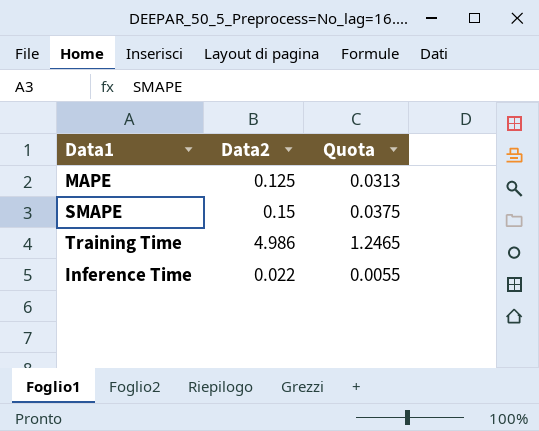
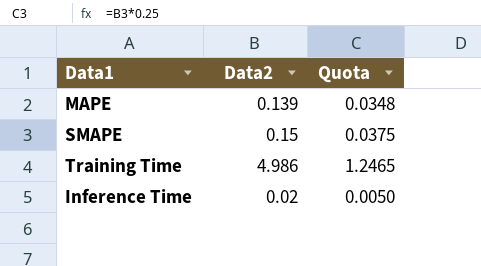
MAPE | Data2: 0.125 -> 0.139
MAPE | Quota: 0.0313 -> 0.0348
Inference Time | Data2: 0.022 -> 0.02
Inference Time | Quota: 0.0055 -> 0.0050

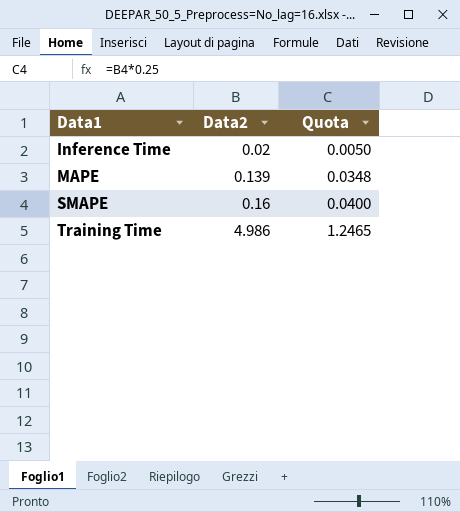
row order: none -> Data1 ascending
SMAPE | Data2: 0.15 -> 0.16
SMAPE | Quota: 0.0375 -> 0.0400

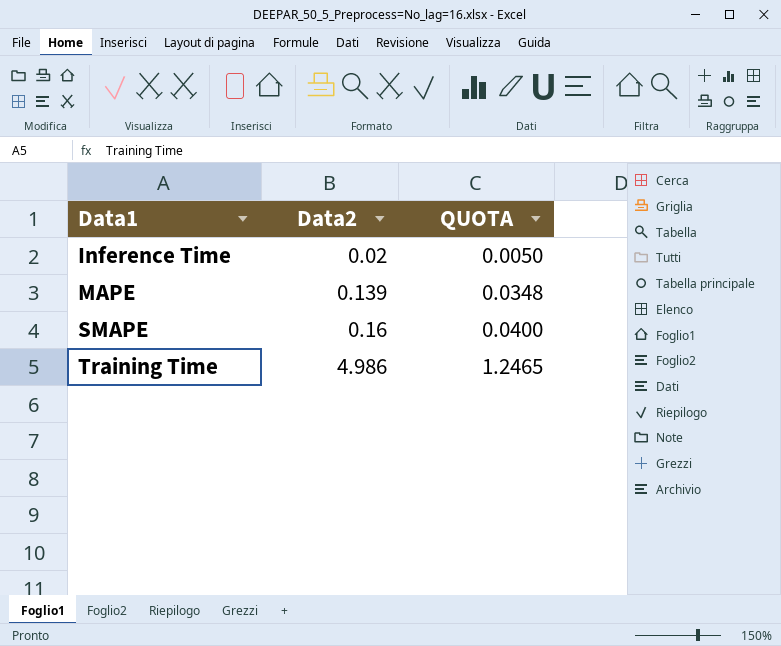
column name: Quota -> QUOTA

